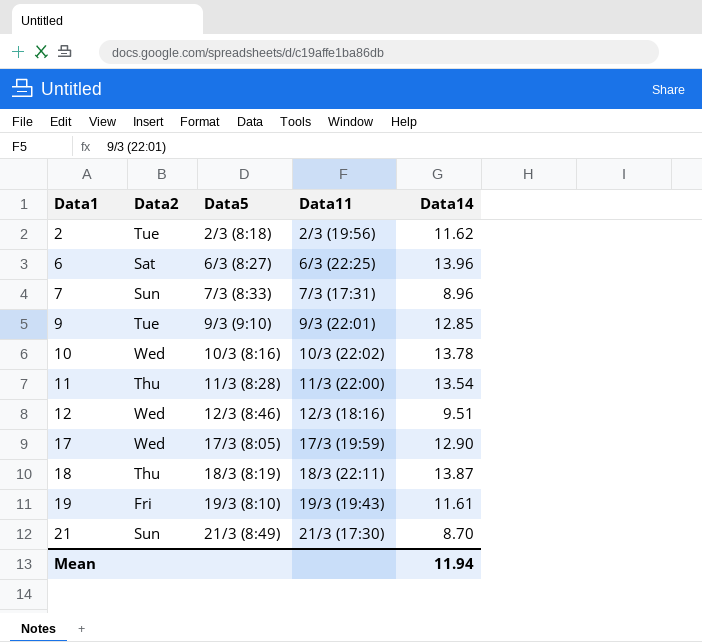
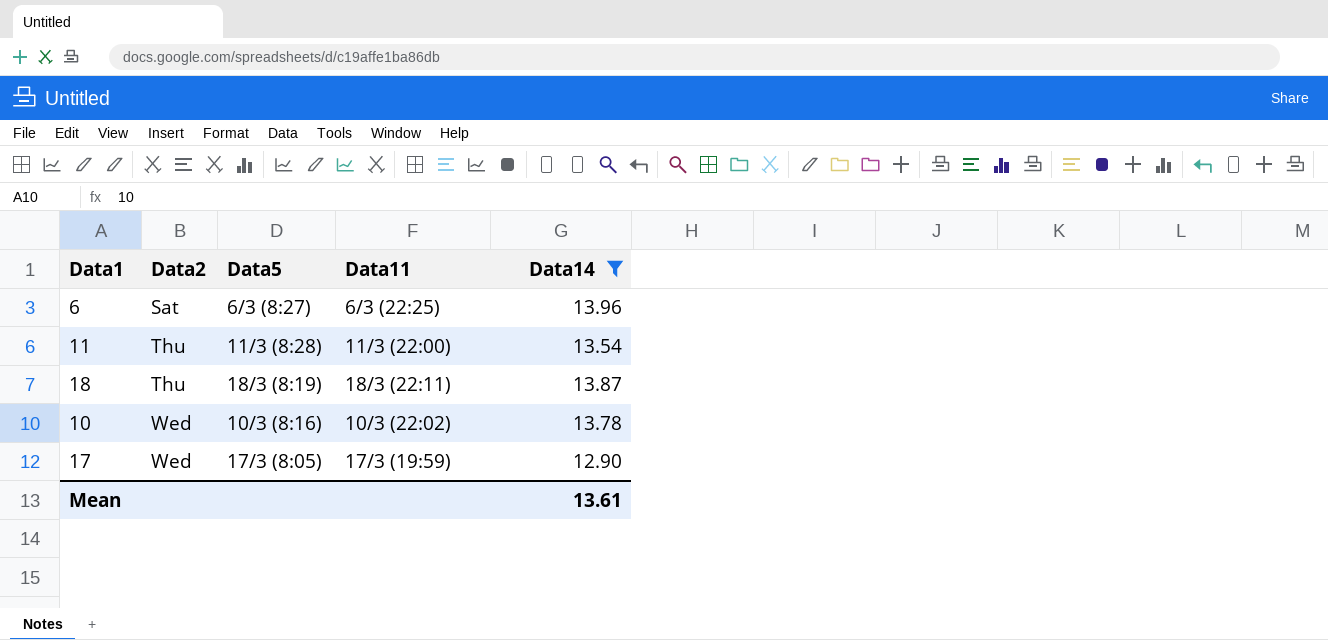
filter: none -> Data14 >= 12.90
row order: Data1 ascending -> Data2 ascending
Mean | Data14: 11.94 -> 13.61

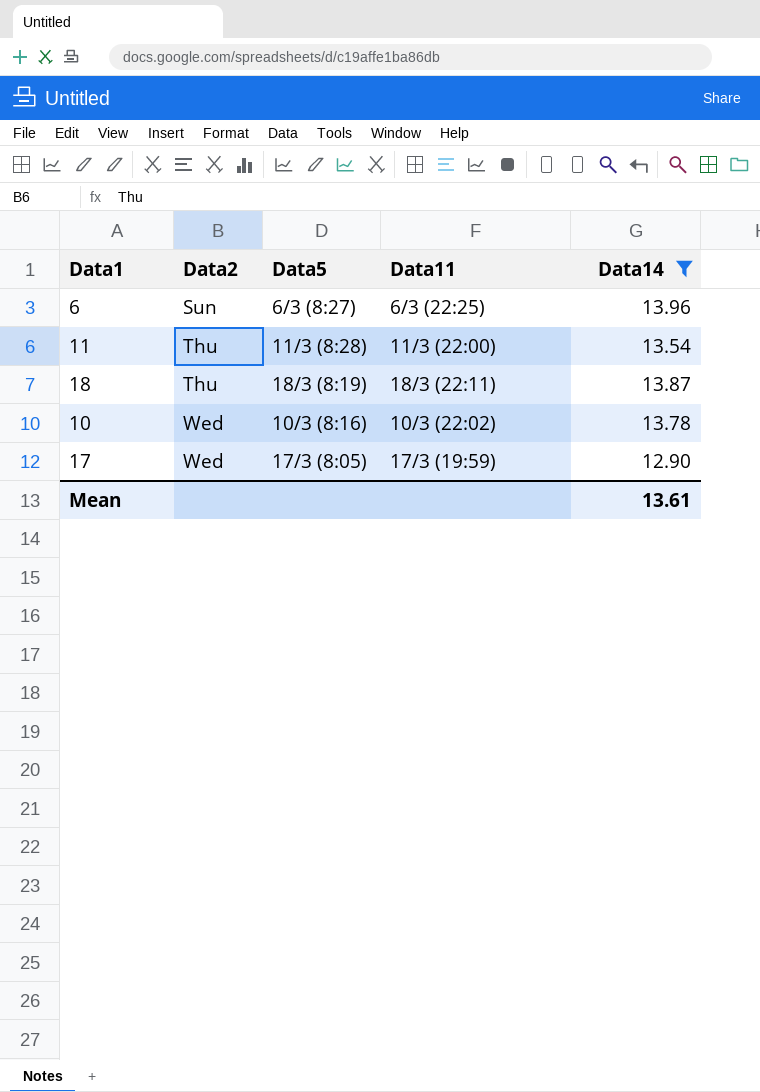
6 | Data2: Sat -> Sun

